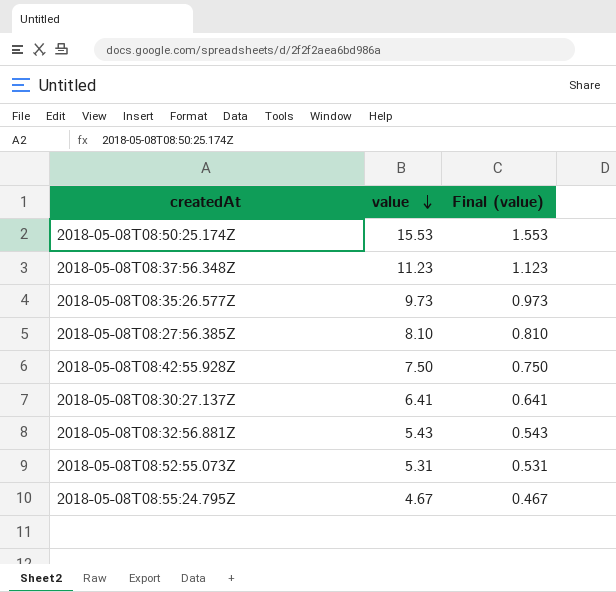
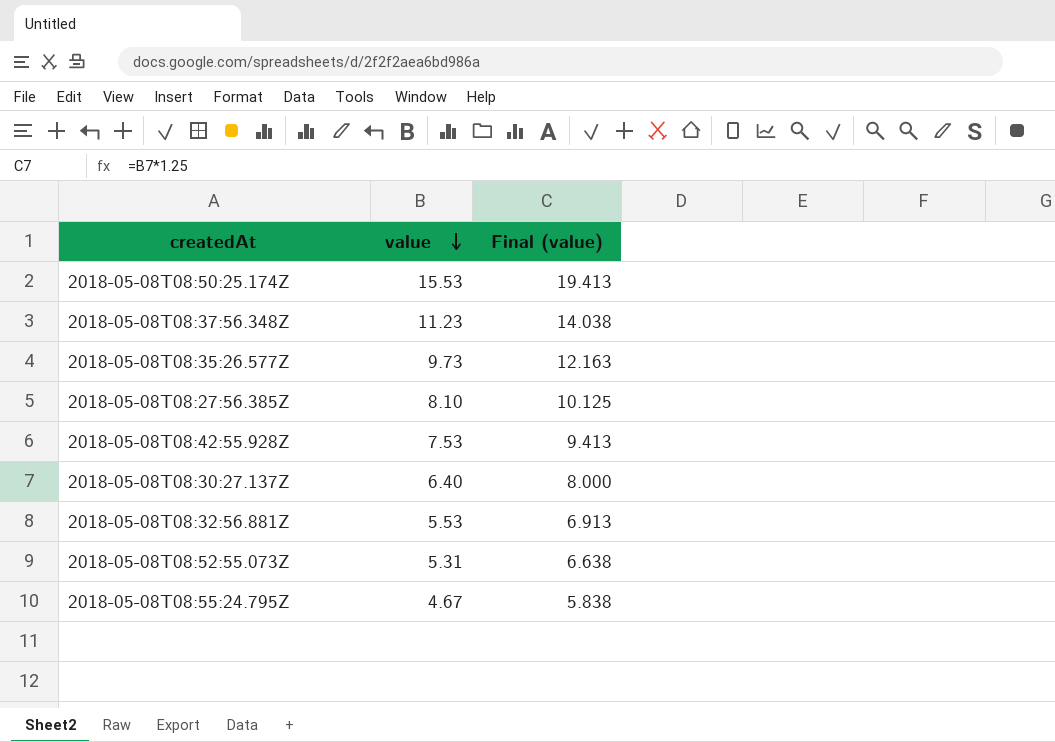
column Final (value) | formula: [value] * 0.1 -> [value] * 1.25
2018-05-08T08:42:55.928Z | value: 7.50 -> 7.53
2018-05-08T08:30:27.137Z | value: 6.41 -> 6.40
2018-05-08T08:32:56.881Z | value: 5.43 -> 5.53

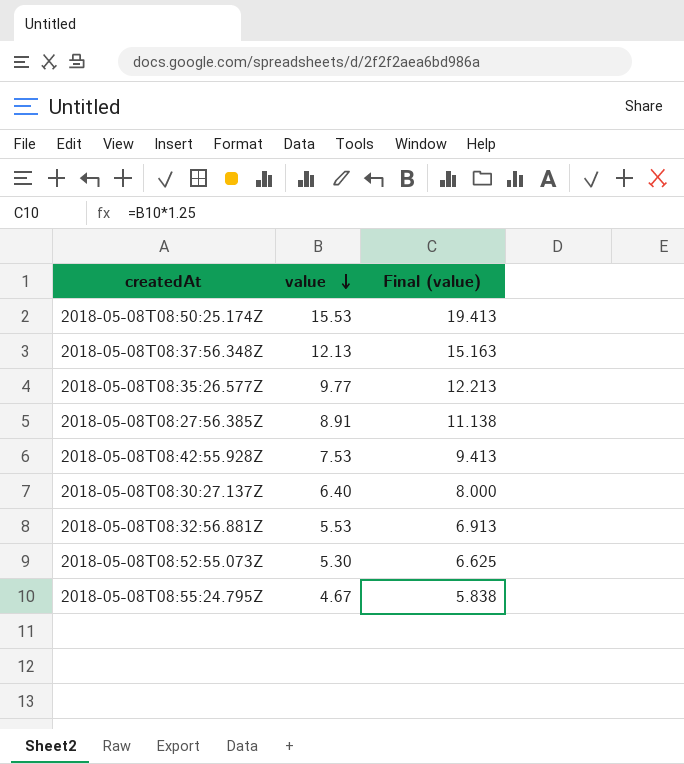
2018-05-08T08:37:56.348Z | value: 11.23 -> 12.13
2018-05-08T08:37:56.348Z | Final (value): 14.038 -> 15.163
2018-05-08T08:35:26.577Z | value: 9.73 -> 9.77
2018-05-08T08:35:26.577Z | Final (value): 12.163 -> 12.213
2018-05-08T08:27:56.385Z | value: 8.10 -> 8.91
2018-05-08T08:27:56.385Z | Final (value): 10.125 -> 11.138
2018-05-08T08:52:55.073Z | value: 5.31 -> 5.30
2018-05-08T08:52:55.073Z | Final (value): 6.638 -> 6.625

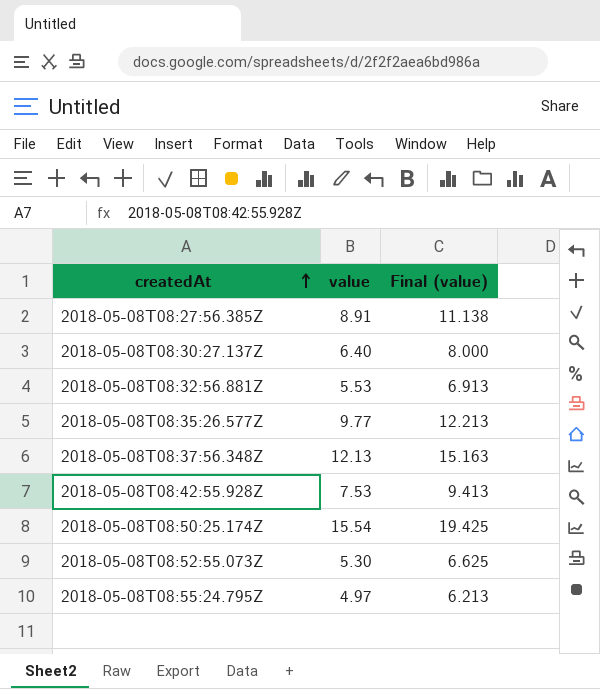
row order: value descending -> createdAt ascending
2018-05-08T08:50:25.174Z | value: 15.53 -> 15.54
2018-05-08T08:50:25.174Z | Final (value): 19.413 -> 19.425
2018-05-08T08:55:24.795Z | value: 4.67 -> 4.97
2018-05-08T08:55:24.795Z | Final (value): 5.838 -> 6.213

